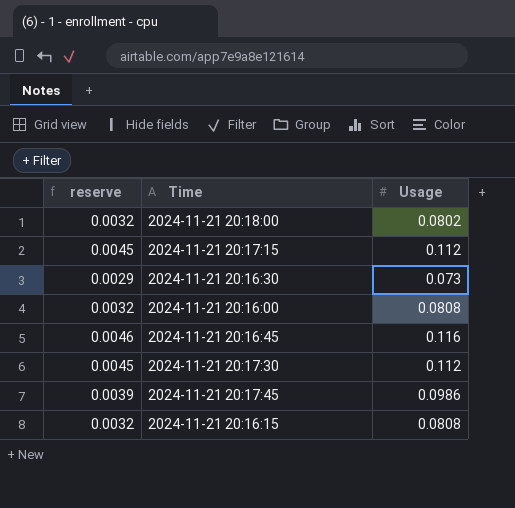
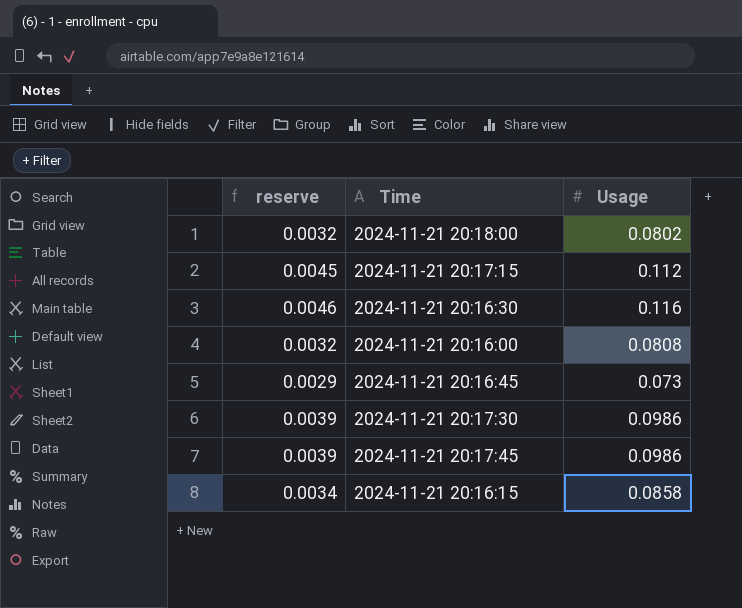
2024-11-21 20:16:30 | reserve: 0.0029 -> 0.0046
2024-11-21 20:16:30 | Usage: 0.073 -> 0.116
2024-11-21 20:16:45 | reserve: 0.0046 -> 0.0029
2024-11-21 20:16:45 | Usage: 0.116 -> 0.073
2024-11-21 20:17:30 | reserve: 0.0045 -> 0.0039
2024-11-21 20:17:30 | Usage: 0.112 -> 0.0986
2024-11-21 20:16:15 | reserve: 0.0032 -> 0.0034
2024-11-21 20:16:15 | Usage: 0.0808 -> 0.0858

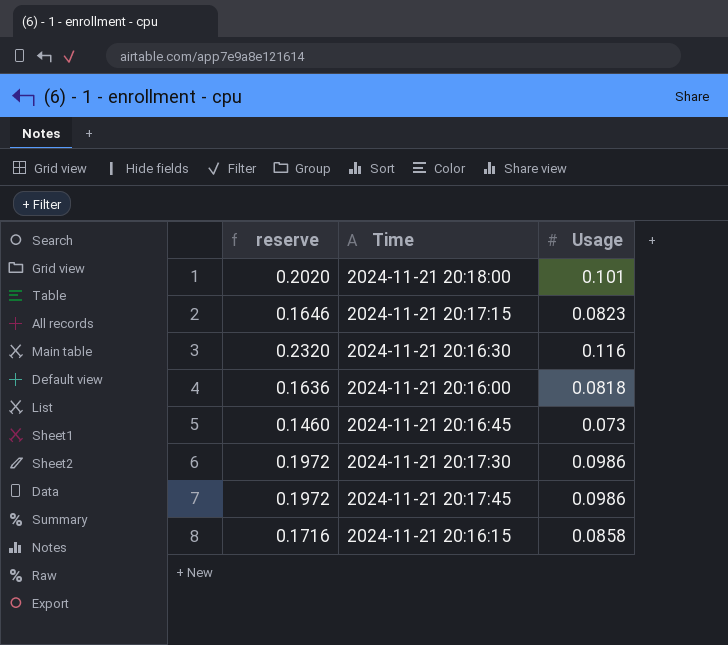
column reserve | formula: [Usage] * 0.04 -> [Usage] * 2
2024-11-21 20:18:00 | Usage: 0.0802 -> 0.101
2024-11-21 20:17:15 | Usage: 0.112 -> 0.0823
2024-11-21 20:16:00 | Usage: 0.0808 -> 0.0818

